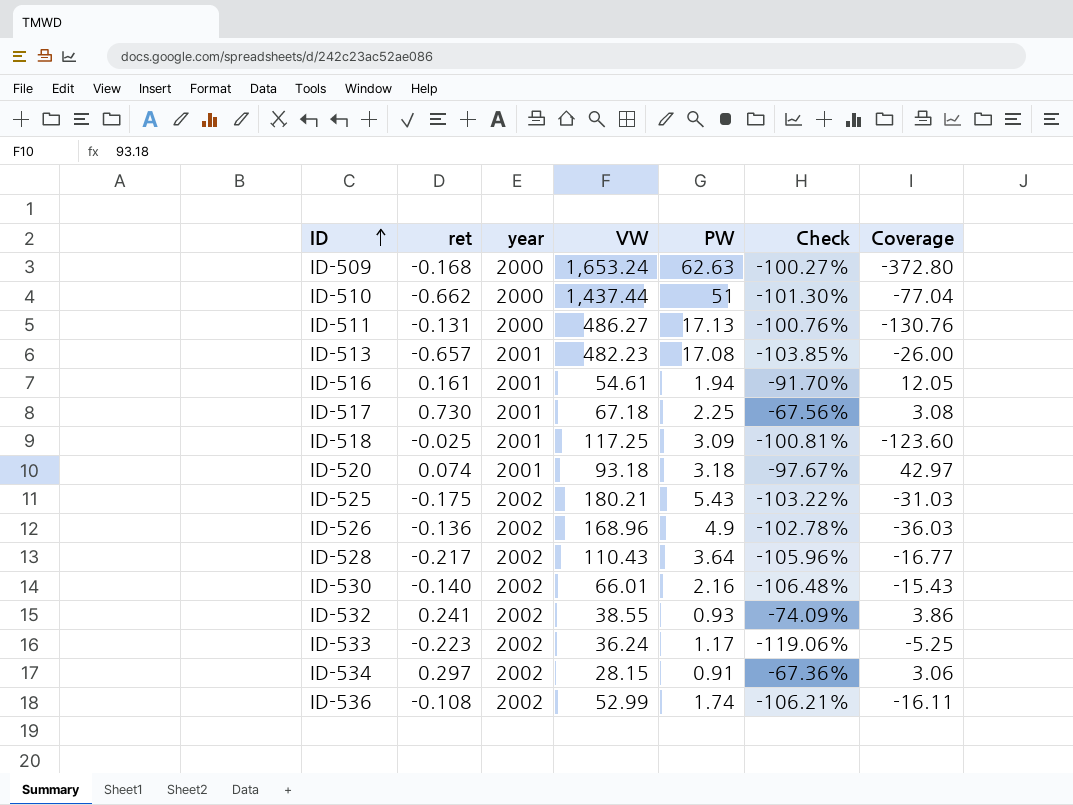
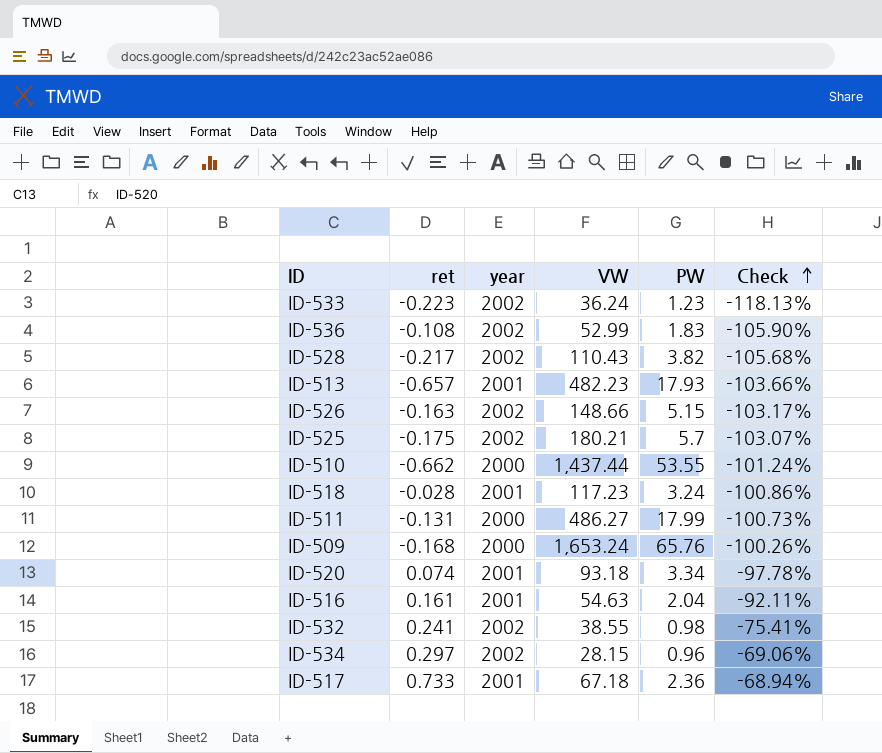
row order: ID ascending -> Check ascending
column Coverage | formula: [PW] / [ret] -> none
row ID-530: -0.140 | 2002 | 66.01 | 2.16 | -106.48% | -15.43 -> none
ID-533 | PW: 1.17 -> 1.23
ID-533 | Check: -119.06% -> -118.13%
ID-536 | PW: 1.74 -> 1.83
ID-536 | Check: -106.21% -> -105.90%
ID-528 | PW: 3.64 -> 3.82
ID-528 | Check: -105.96% -> -105.68%
ID-513 | PW: 17.08 -> 17.93
ID-513 | Check: -103.85% -> -103.66%
ID-526 | ret: -0.136 -> -0.163
ID-526 | VW: 168.96 -> 148.66
ID-526 | PW: 4.9 -> 5.15
ID-526 | Check: -102.78% -> -103.17%
ID-525 | PW: 5.43 -> 5.7
ID-525 | Check: -103.22% -> -103.07%
ID-510 | PW: 51 -> 53.55
ID-510 | Check: -101.30% -> -101.24%
ID-518 | ret: -0.025 -> -0.028
ID-518 | VW: 117.25 -> 117.23
ID-518 | PW: 3.09 -> 3.24
ID-518 | Check: -100.81% -> -100.86%
ID-511 | PW: 17.13 -> 17.99
ID-511 | Check: -100.76% -> -100.73%
ID-509 | PW: 62.63 -> 65.76
ID-509 | Check: -100.27% -> -100.26%
ID-520 | PW: 3.18 -> 3.34
ID-520 | Check: -97.67% -> -97.78%
ID-516 | VW: 54.61 -> 54.63
ID-516 | PW: 1.94 -> 2.04
ID-516 | Check: -91.70% -> -92.11%
ID-532 | PW: 0.93 -> 0.98
ID-532 | Check: -74.09% -> -75.41%
ID-534 | PW: 0.91 -> 0.96
ID-534 | Check: -67.36% -> -69.06%
ID-517 | ret: 0.730 -> 0.733
ID-517 | PW: 2.25 -> 2.36
ID-517 | Check: -67.56% -> -68.94%

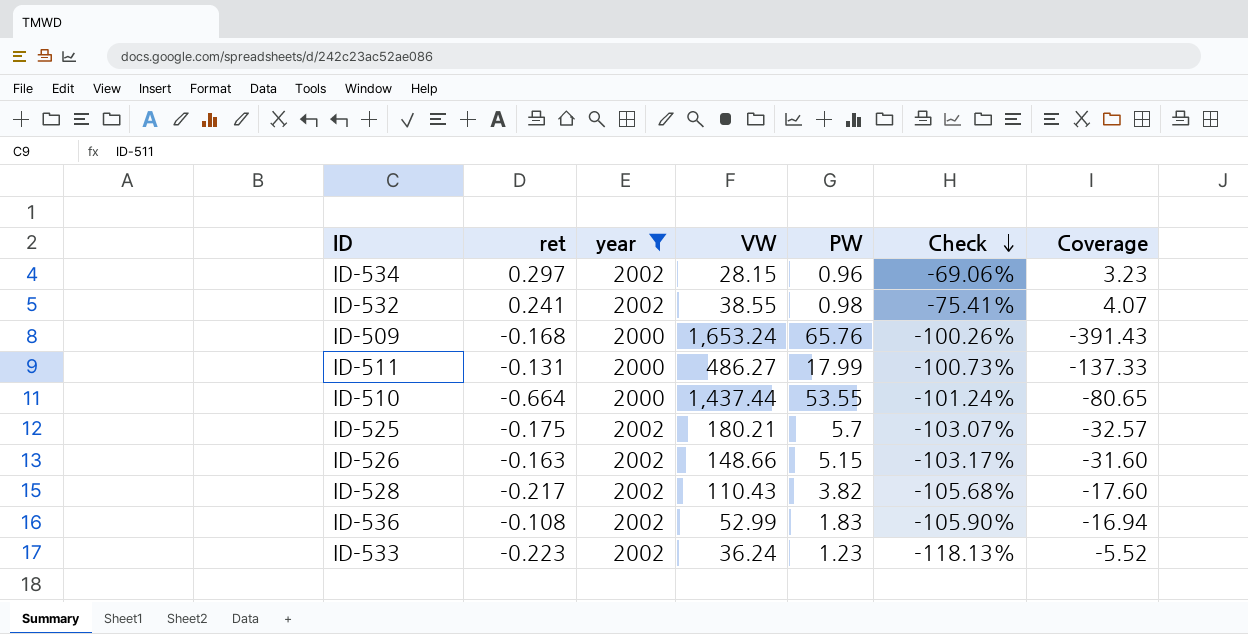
filter: none -> year != 2001
row order: Check ascending -> Check descending
column Coverage | formula: none -> [PW] / [ret]
ID-510 | ret: -0.662 -> -0.664

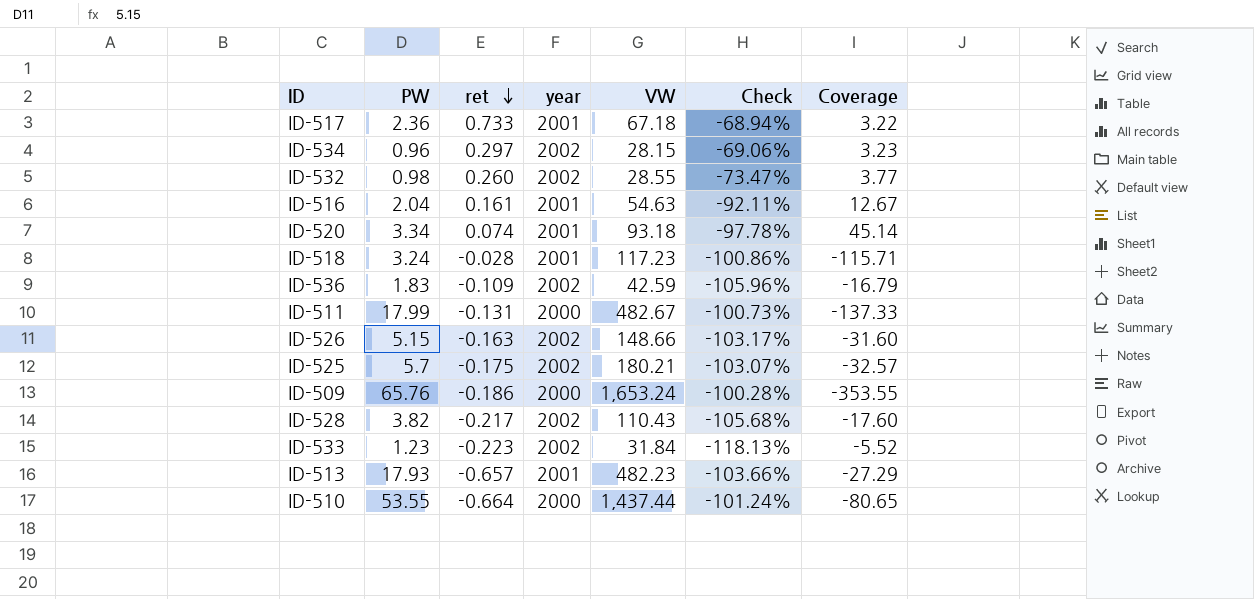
filter: year != 2001 -> none
row order: Check descending -> ret descending
column PW | position: 5 -> 2
ID-532 | ret: 0.241 -> 0.260
ID-532 | VW: 38.55 -> 28.55
ID-532 | Check: -75.41% -> -73.47%
ID-532 | Coverage: 4.07 -> 3.77
ID-536 | ret: -0.108 -> -0.109
ID-536 | VW: 52.99 -> 42.59
ID-536 | Check: -105.90% -> -105.96%
ID-536 | Coverage: -16.94 -> -16.79
ID-511 | VW: 486.27 -> 482.67
ID-509 | ret: -0.168 -> -0.186
ID-509 | Check: -100.26% -> -100.28%
ID-509 | Coverage: -391.43 -> -353.55
ID-533 | VW: 36.24 -> 31.84

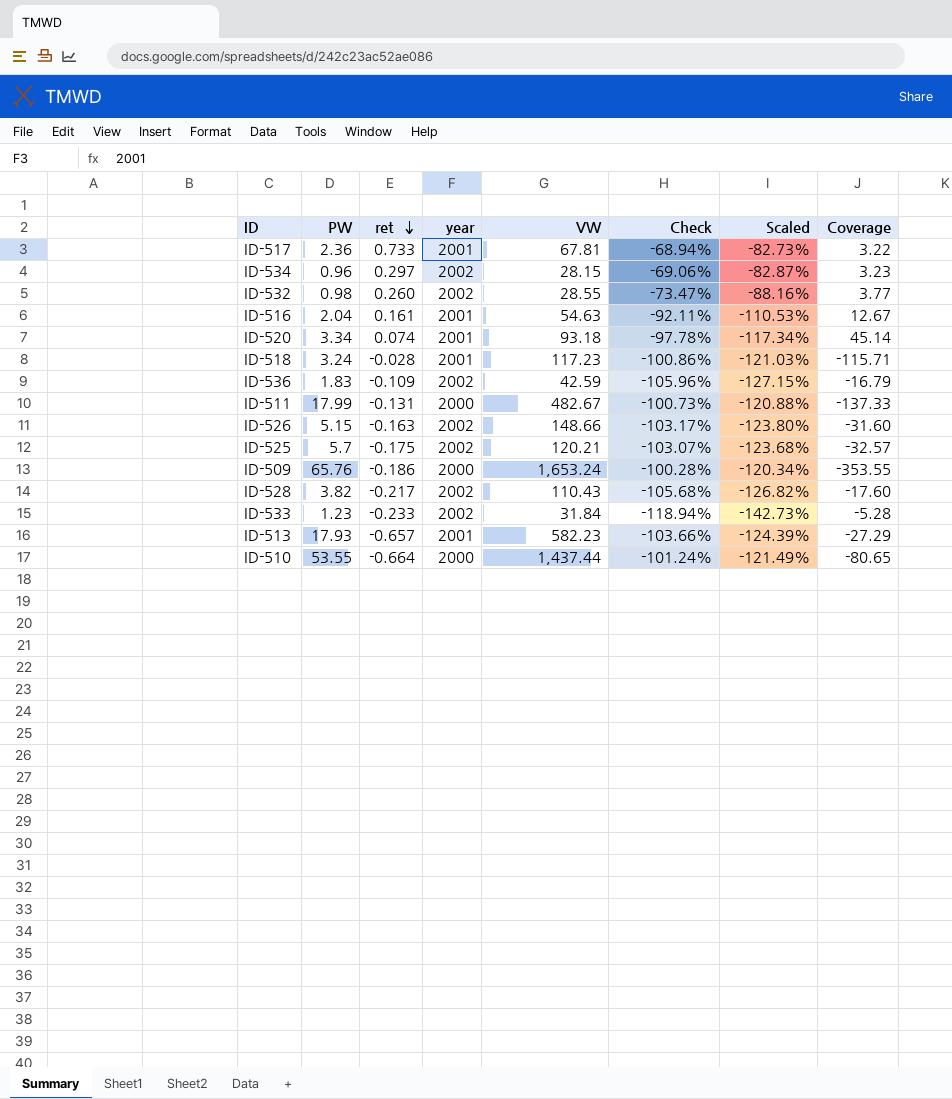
column Scaled | formula: none -> [Check] * 1.2
ID-517 | VW: 67.18 -> 67.81
ID-525 | VW: 180.21 -> 120.21
ID-533 | ret: -0.223 -> -0.233
ID-533 | Check: -118.13% -> -118.94%
ID-533 | Coverage: -5.52 -> -5.28
ID-513 | VW: 482.23 -> 582.23

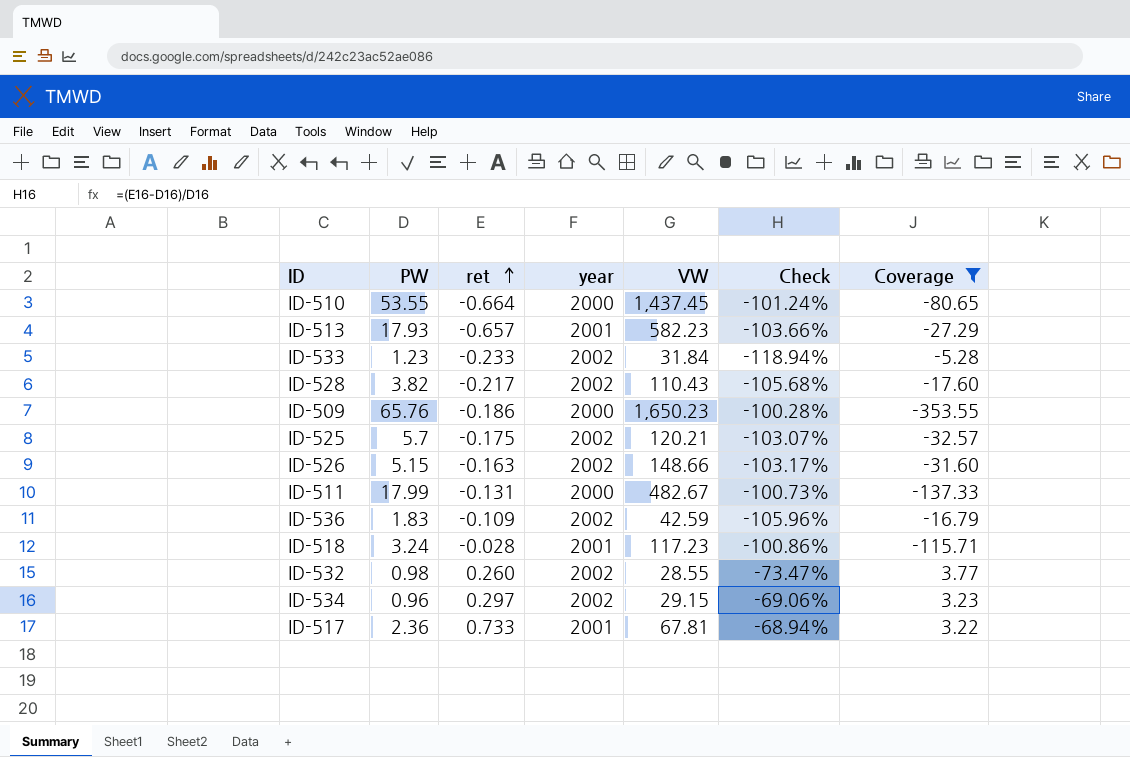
filter: none -> Coverage <= 3.77
row order: ret descending -> ret ascending
column Scaled | formula: [Check] * 1.2 -> none
ID-510 | VW: 1,437.44 -> 1,437.45
ID-509 | VW: 1,653.24 -> 1,650.23
ID-534 | VW: 28.15 -> 29.15

